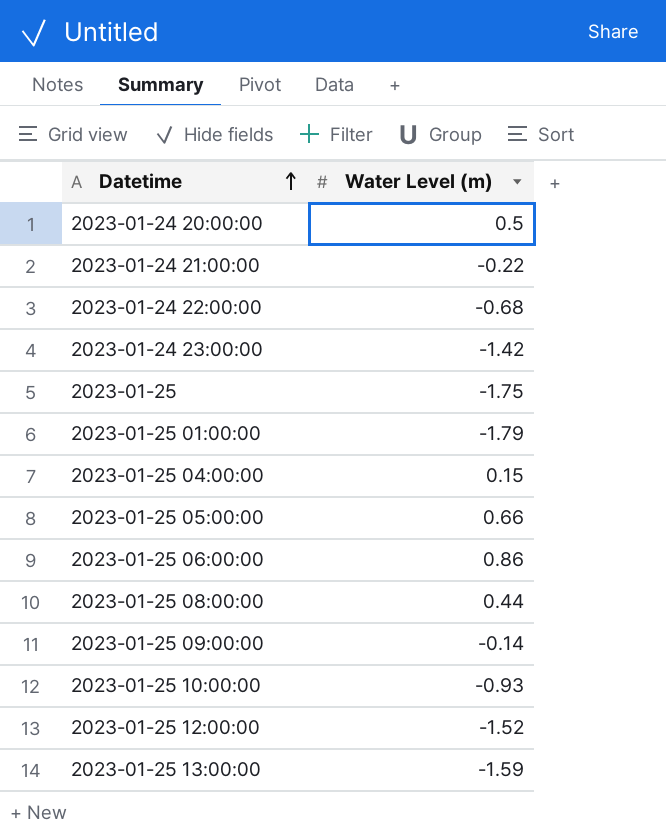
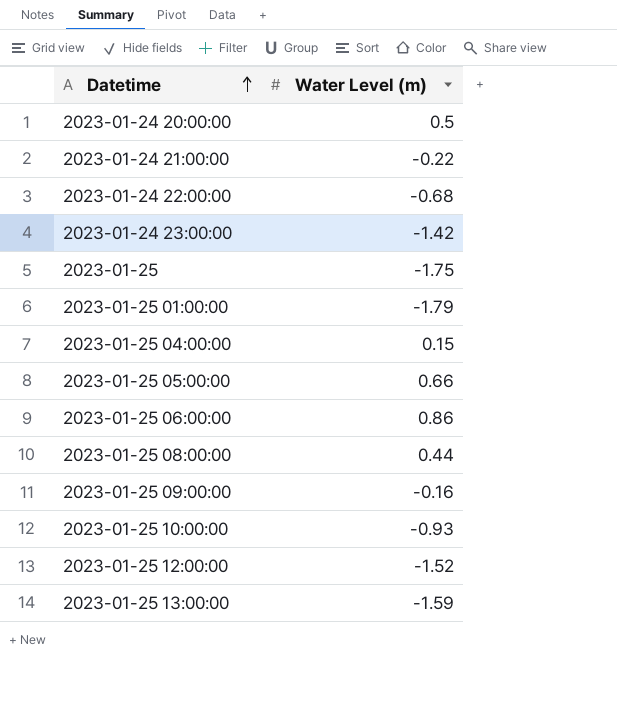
2023-01-25 09:00:00 | Water Level (m): -0.14 -> -0.16

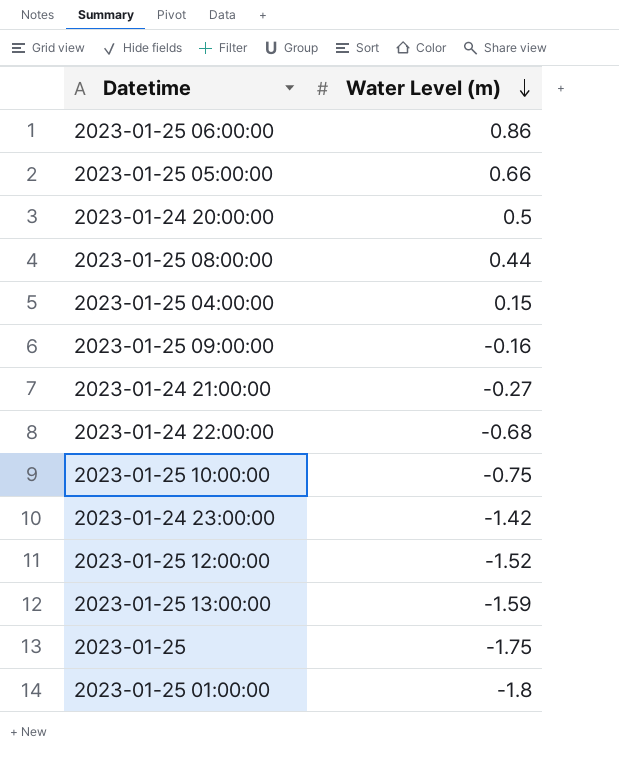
row order: Datetime ascending -> Water Level (m) descending
2023-01-24 21:00:00 | Water Level (m): -0.22 -> -0.27
2023-01-25 10:00:00 | Water Level (m): -0.93 -> -0.75
2023-01-25 01:00:00 | Water Level (m): -1.79 -> -1.8

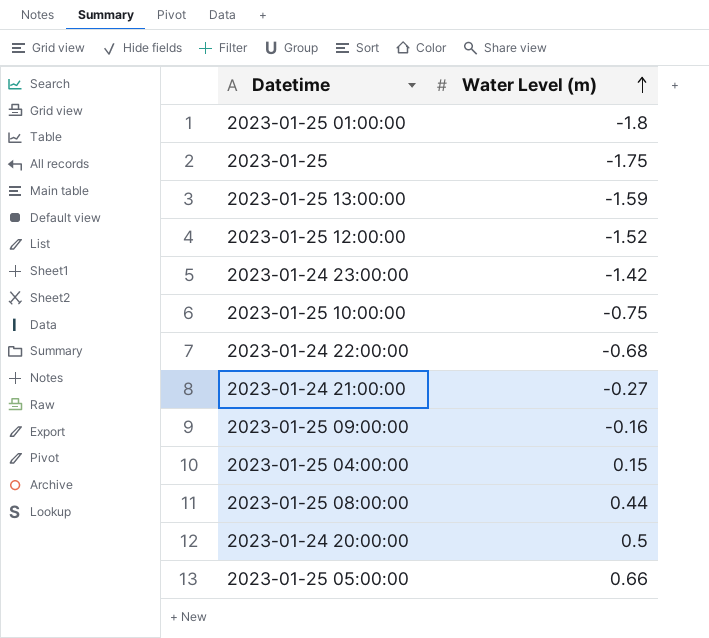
row order: Water Level (m) descending -> Water Level (m) ascending
row 2023-01-25 06:00:00: 0.86 -> none

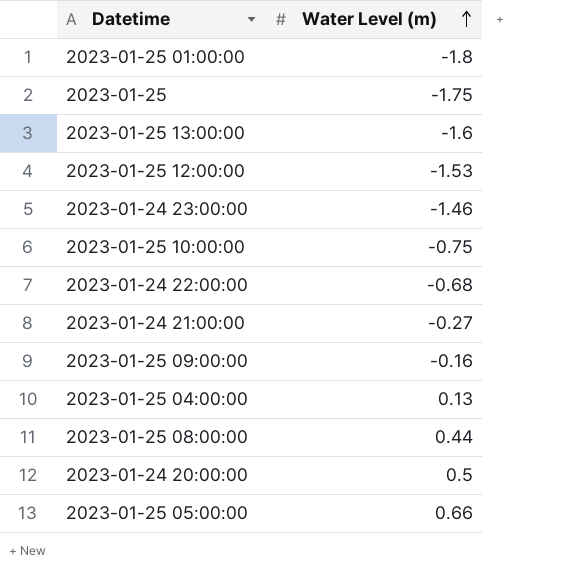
2023-01-25 13:00:00 | Water Level (m): -1.59 -> -1.6
2023-01-25 12:00:00 | Water Level (m): -1.52 -> -1.53
2023-01-24 23:00:00 | Water Level (m): -1.42 -> -1.46
2023-01-25 04:00:00 | Water Level (m): 0.15 -> 0.13

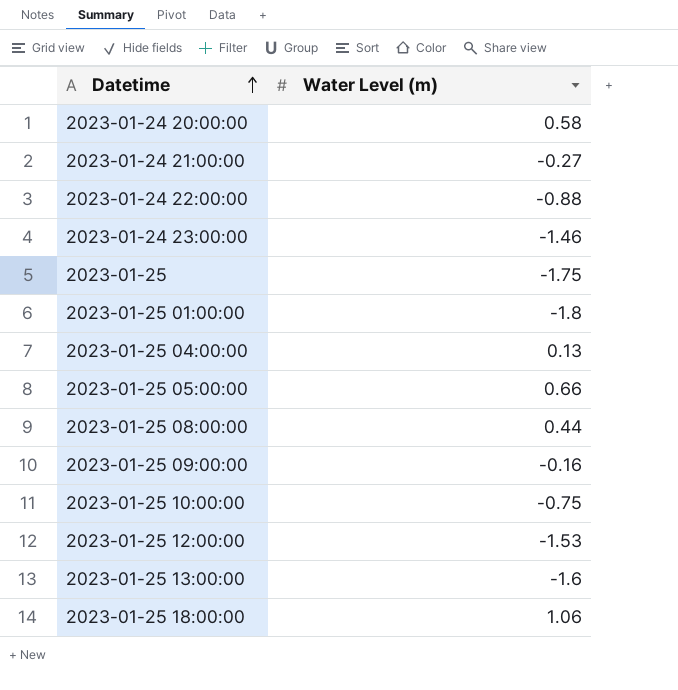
row order: Water Level (m) ascending -> Datetime ascending
2023-01-24 20:00:00 | Water Level (m): 0.5 -> 0.58
2023-01-24 22:00:00 | Water Level (m): -0.68 -> -0.88
row 2023-01-25 18:00:00: none -> 1.06

